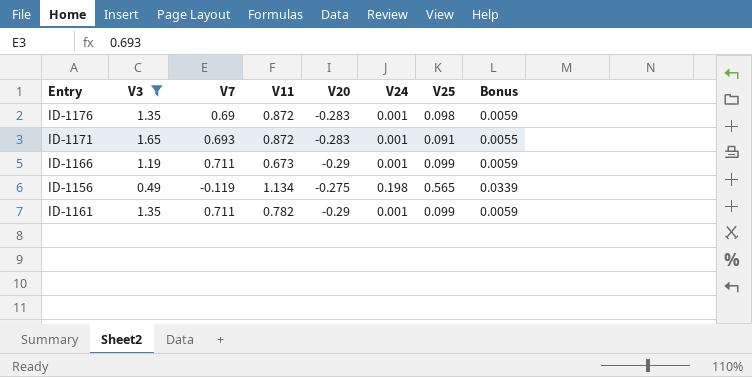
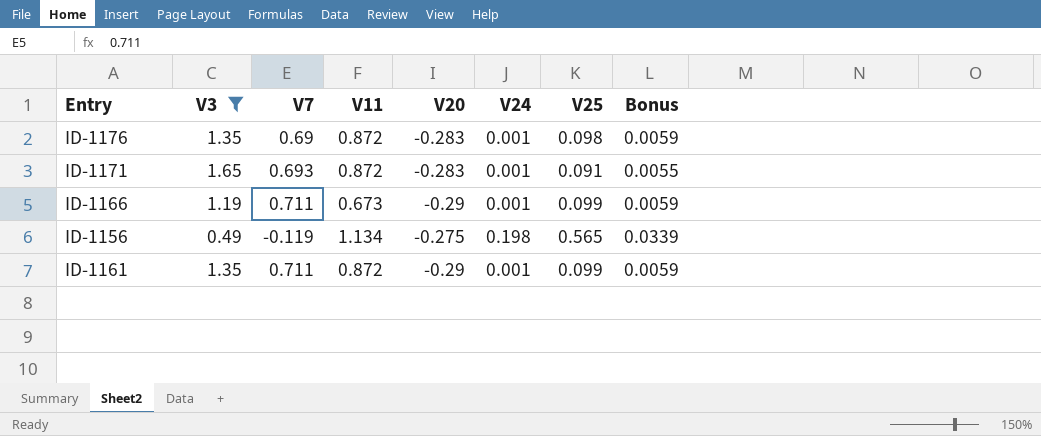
ID-1161 | V11: 0.782 -> 0.872

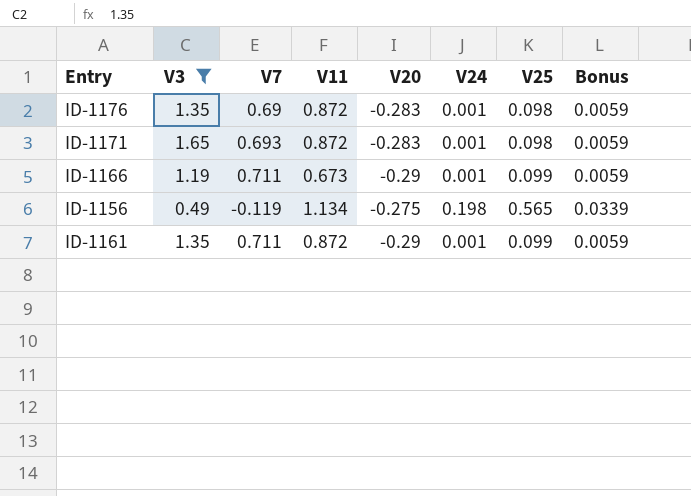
ID-1171 | V25: 0.091 -> 0.098
ID-1171 | Bonus: 0.0055 -> 0.0059

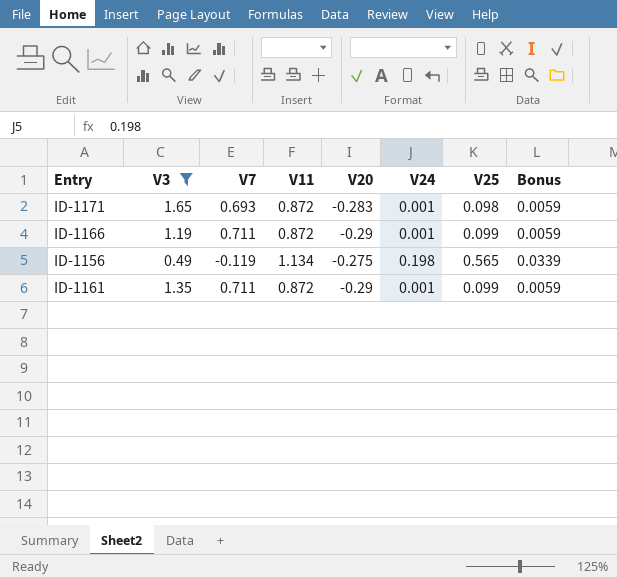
row ID-1176: 1.35 | 0.69 | 0.872 | -0.283 | 0.001 | 0.098 | 0.0059 -> none
ID-1166 | V11: 0.673 -> 0.872

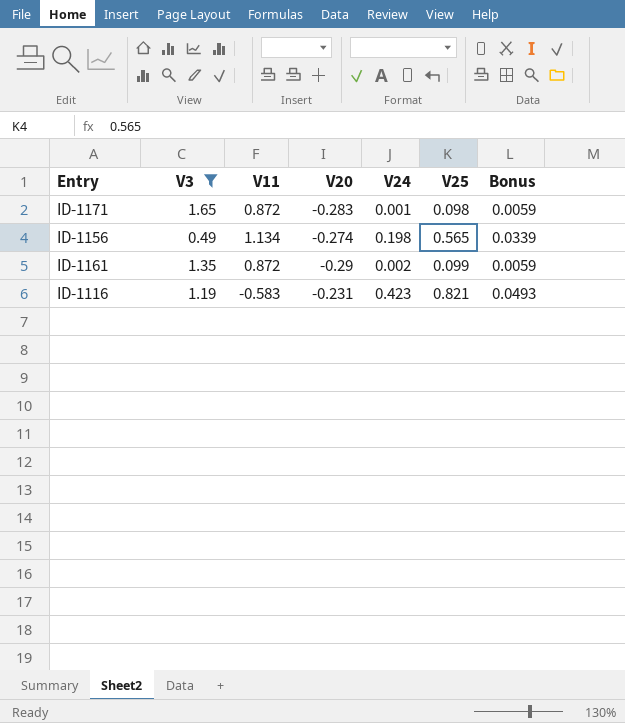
column V7 | position: 3 -> none
row ID-1166: 1.19 | 0.711 | 0.872 | -0.29 | 0.001 | 0.099 | 0.0059 -> none
ID-1156 | V20: -0.275 -> -0.274
ID-1161 | V24: 0.001 -> 0.002
row ID-1116: none -> 1.19 | -0.583 | -0.231 | 0.423 | 0.821 | 0.0493

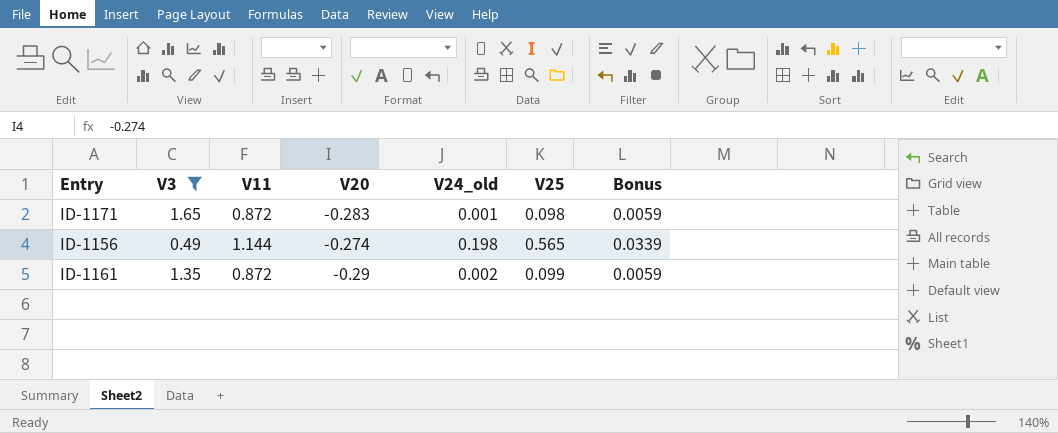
column name: V24 -> V24_old
row ID-1116: 1.19 | -0.583 | -0.231 | 0.423 | 0.821 | 0.0493 -> none
ID-1156 | V11: 1.134 -> 1.144

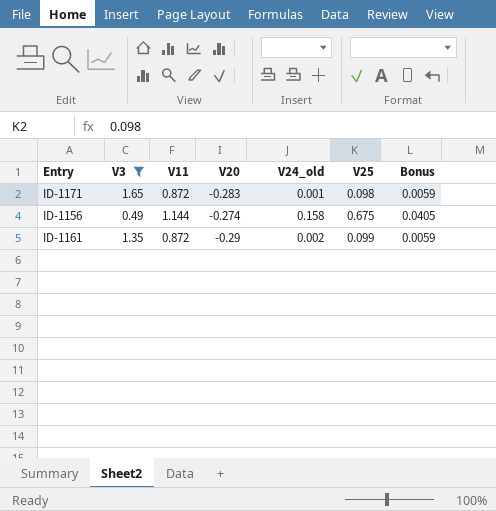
ID-1156 | V24_old: 0.198 -> 0.158
ID-1156 | V25: 0.565 -> 0.675
ID-1156 | Bonus: 0.0339 -> 0.0405

